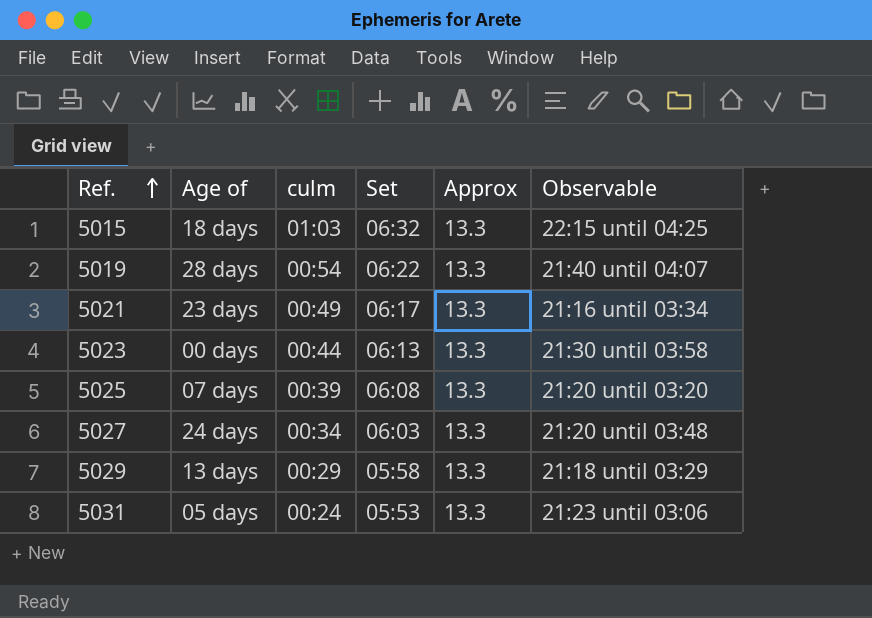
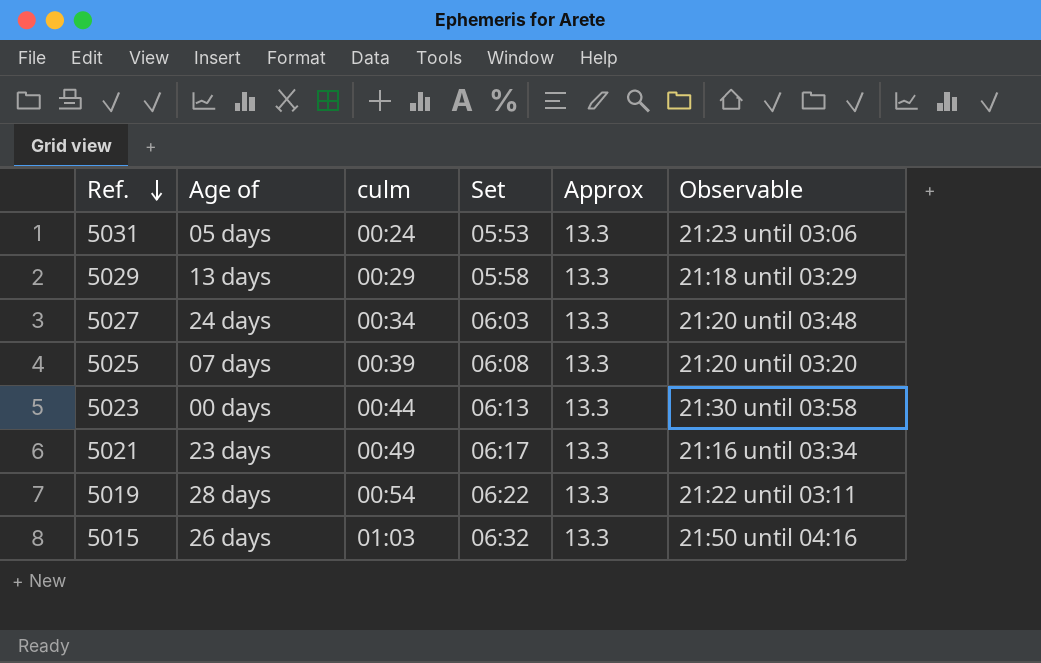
row order: Ref. ascending -> Ref. descending
5019 | Observable: 21:40 until 04:07 -> 21:22 until 03:11
5015 | Age of: 18 days -> 26 days
5015 | Observable: 22:15 until 04:25 -> 21:50 until 04:16

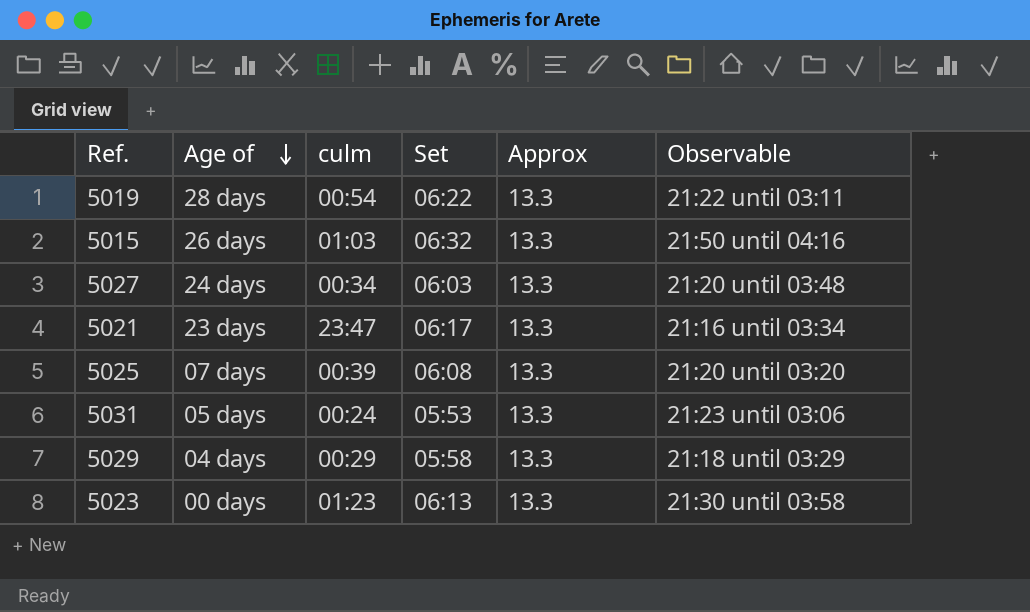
row order: Ref. descending -> Age of descending
5021 | culm: 00:49 -> 23:47
5029 | Age of: 13 days -> 04 days
5023 | culm: 00:44 -> 01:23

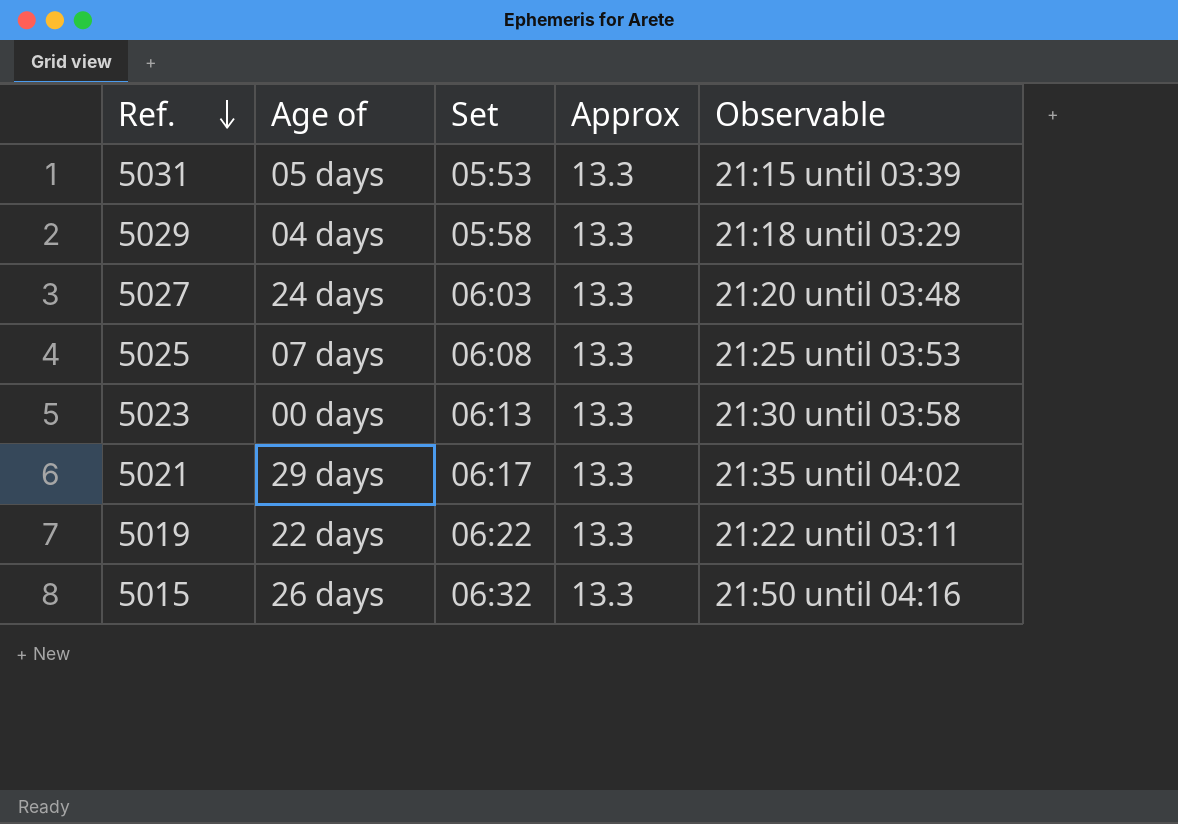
row order: Age of descending -> Ref. descending
column culm | position: 3 -> none
5031 | Observable: 21:23 until 03:06 -> 21:15 until 03:39
5025 | Observable: 21:20 until 03:20 -> 21:25 until 03:53
5021 | Age of: 23 days -> 29 days
5021 | Observable: 21:16 until 03:34 -> 21:35 until 04:02
5019 | Age of: 28 days -> 22 days

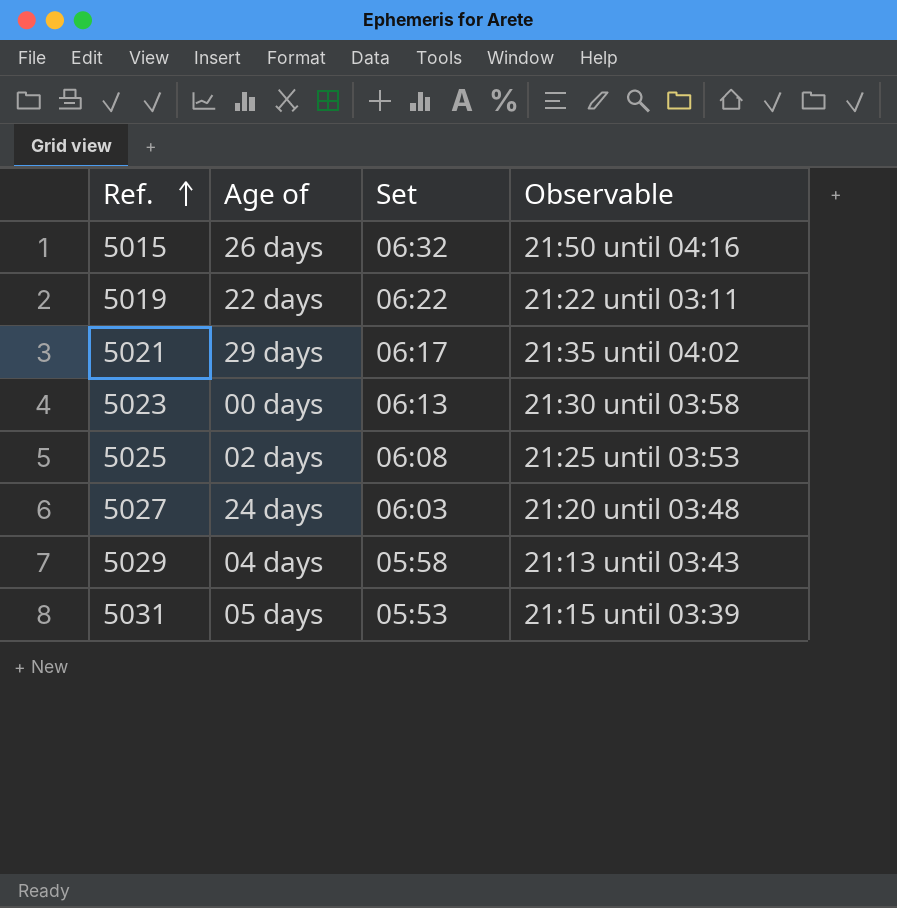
row order: Ref. descending -> Ref. ascending
column Approx | position: 4 -> none
5025 | Age of: 07 days -> 02 days
5029 | Observable: 21:18 until 03:29 -> 21:13 until 03:43

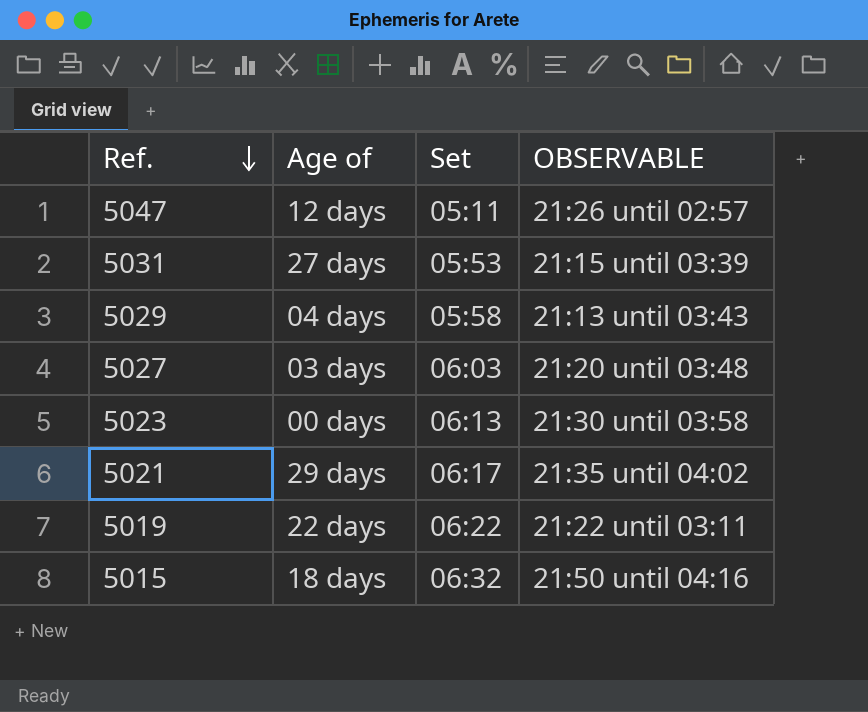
row order: Ref. ascending -> Ref. descending
column name: Observable -> OBSERVABLE
row 5025: 02 days | 06:08 | 21:25 until 03:53 -> none
row 5047: none -> 12 days | 05:11 | 21:26 until 02:57
5031 | Age of: 05 days -> 27 days
5027 | Age of: 24 days -> 03 days
5015 | Age of: 26 days -> 18 days

